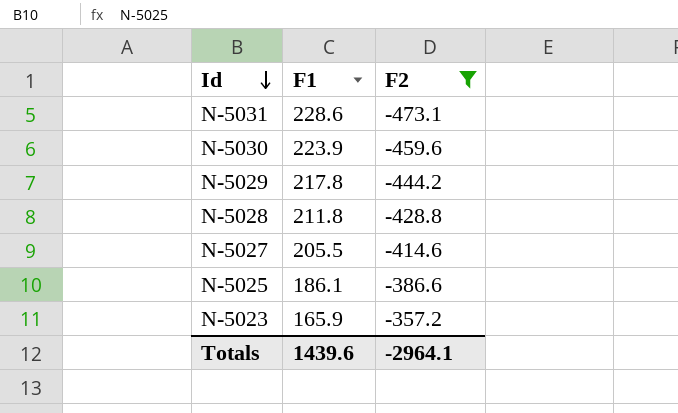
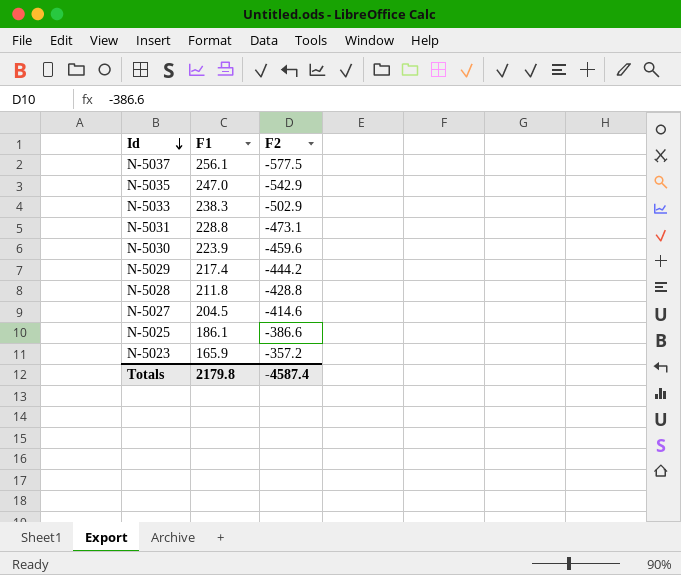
filter: F2 >= -473.1 -> none
N-5031 | F1: 228.6 -> 228.8
N-5029 | F1: 217.8 -> 217.4
N-5027 | F1: 205.5 -> 204.5
Totals | F1: 1439.6 -> 2179.8
Totals | F2: -2964.1 -> -4587.4

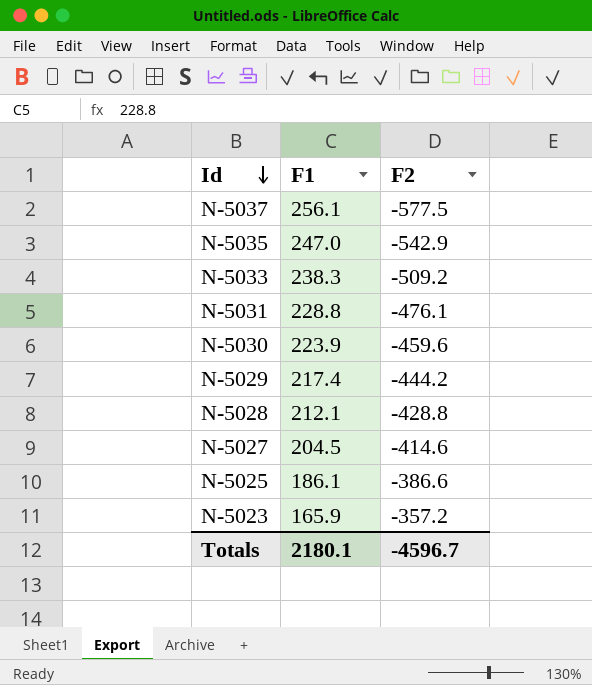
N-5033 | F2: -502.9 -> -509.2
N-5031 | F2: -473.1 -> -476.1
N-5028 | F1: 211.8 -> 212.1
Totals | F1: 2179.8 -> 2180.1
Totals | F2: -4587.4 -> -4596.7

